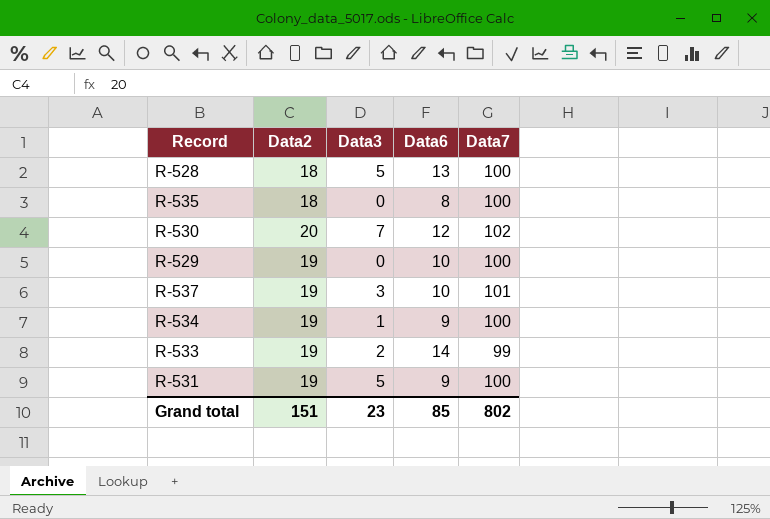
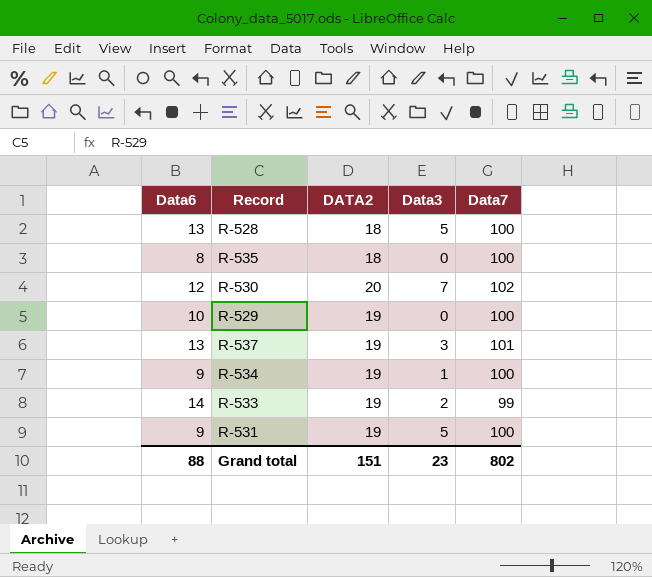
column Data6 | position: 4 -> 1
column name: Data2 -> DATA2
R-537 | Data6: 10 -> 13
Grand total | Data6: 85 -> 88

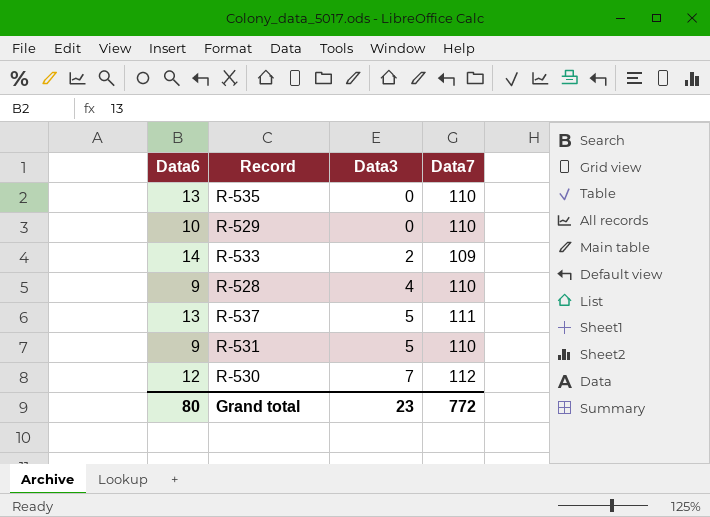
row order: none -> Data3 ascending
column DATA2 | position: 3 -> none
row R-534: 9 | 19 | 1 | 100 -> none
R-535 | Data6: 8 -> 13
R-535 | Data7: 100 -> 110
R-529 | Data7: 100 -> 110
R-533 | Data7: 99 -> 109
R-528 | Data6: 13 -> 9
R-528 | Data3: 5 -> 4
R-528 | Data7: 100 -> 110
R-537 | Data3: 3 -> 5
R-537 | Data7: 101 -> 111
R-531 | Data7: 100 -> 110
R-530 | Data7: 102 -> 112
Grand total | Data6: 88 -> 80
Grand total | Data7: 802 -> 772

